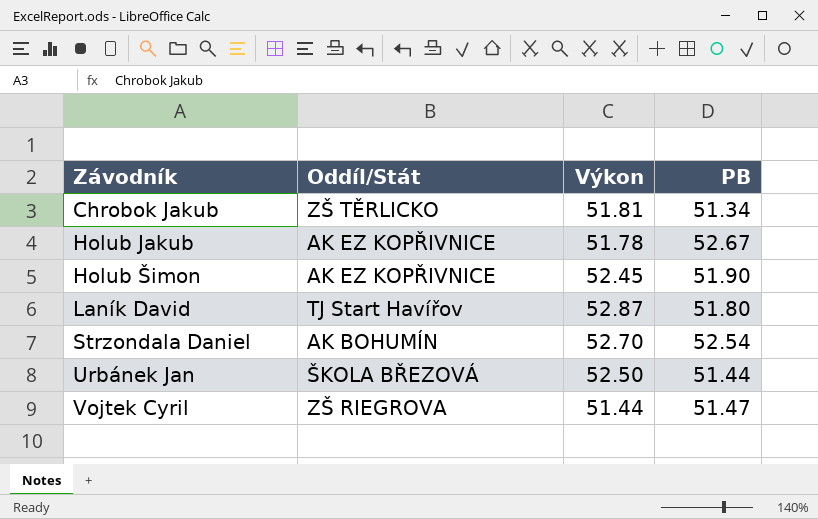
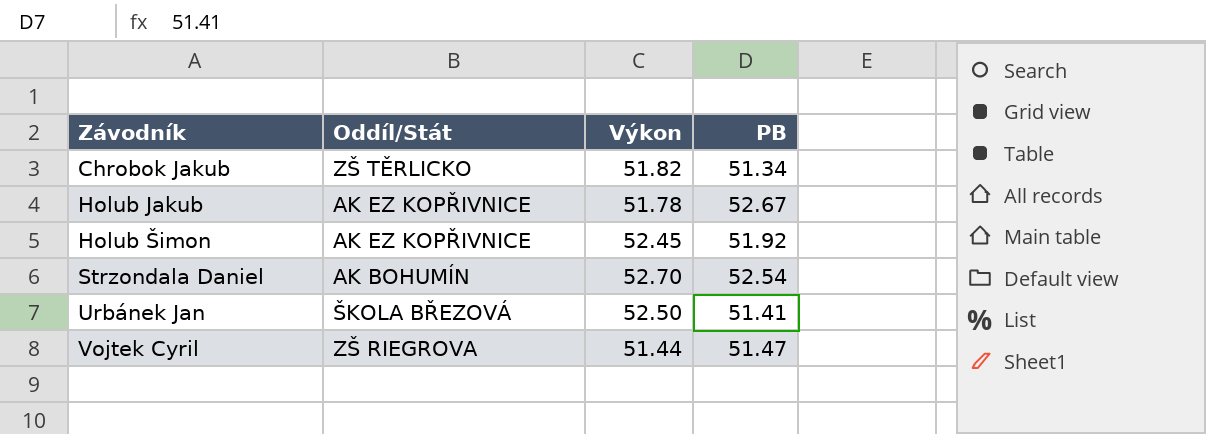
row Laník David: TJ Start Havířov | 52.87 | 51.80 -> none
Chrobok Jakub | Výkon: 51.81 -> 51.82
Holub Šimon | PB: 51.90 -> 51.92
Urbánek Jan | PB: 51.44 -> 51.41

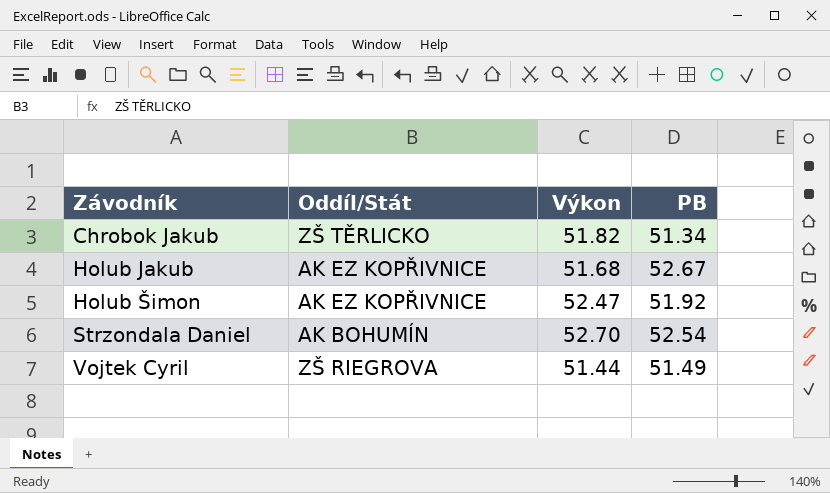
row Urbánek Jan: ŠKOLA BŘEZOVÁ | 52.50 | 51.41 -> none
Holub Jakub | Výkon: 51.78 -> 51.68
Holub Šimon | Výkon: 52.45 -> 52.47
Vojtek Cyril | PB: 51.47 -> 51.49

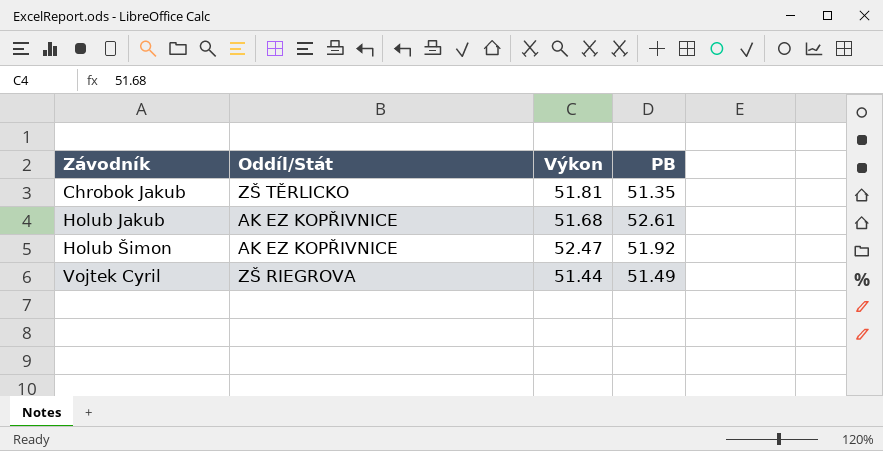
row Strzondala Daniel: AK BOHUMÍN | 52.70 | 52.54 -> none
Chrobok Jakub | Výkon: 51.82 -> 51.81
Chrobok Jakub | PB: 51.34 -> 51.35
Holub Jakub | PB: 52.67 -> 52.61

